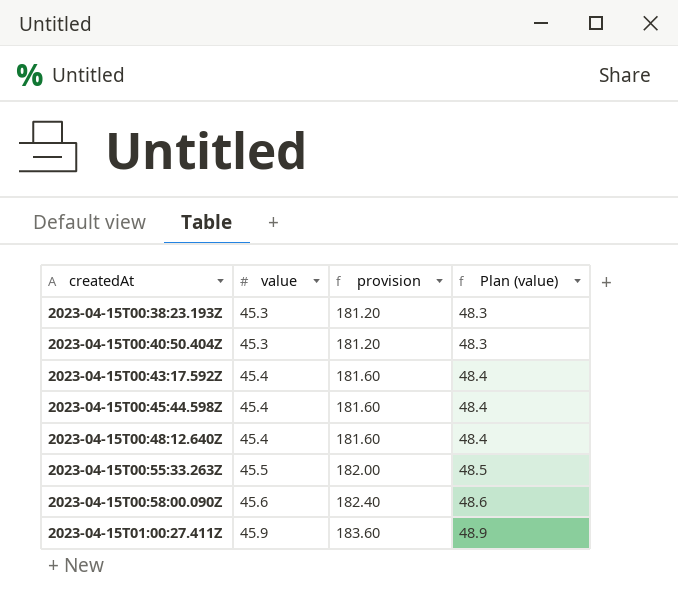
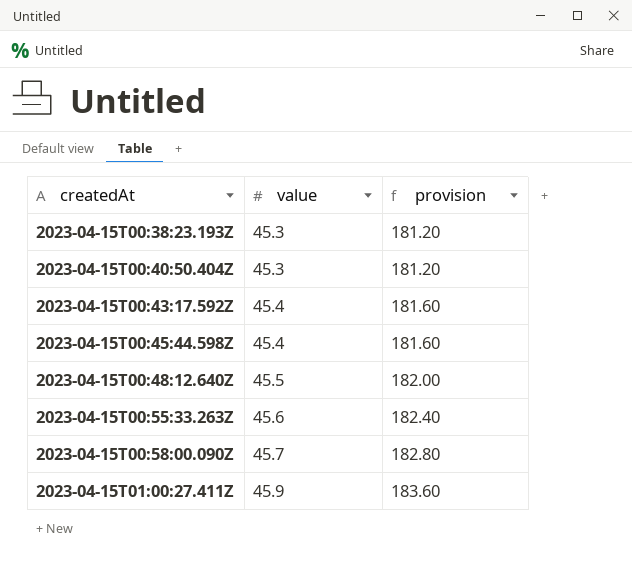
column Plan (value) | formula: [value] + 3 -> none
2023-04-15T00:48:12.640Z | value: 45.4 -> 45.5
2023-04-15T00:48:12.640Z | provision: 181.60 -> 182.00
2023-04-15T00:55:33.263Z | value: 45.5 -> 45.6
2023-04-15T00:55:33.263Z | provision: 182.00 -> 182.40
2023-04-15T00:58:00.090Z | value: 45.6 -> 45.7
2023-04-15T00:58:00.090Z | provision: 182.40 -> 182.80

